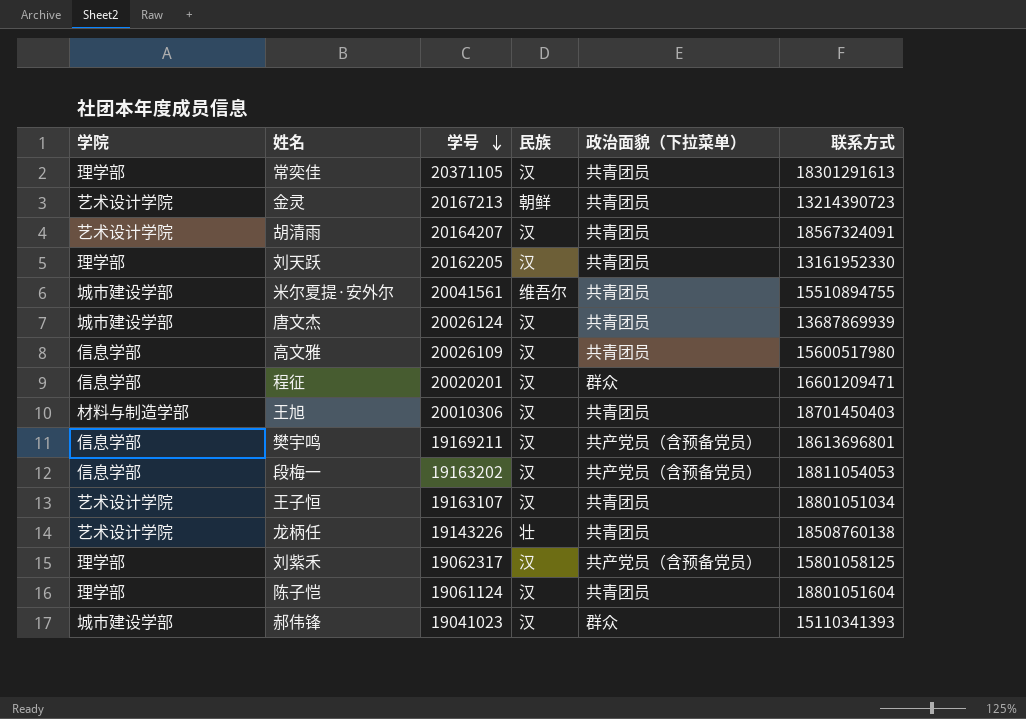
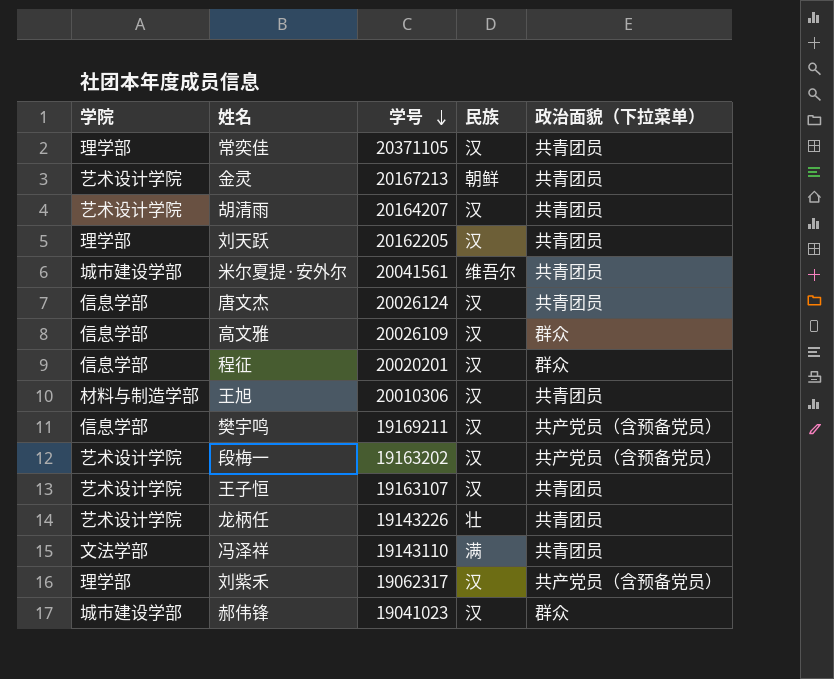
column 联系方式 | position: 6 -> none
row 陈子恺: 理学部 | 19061124 | 汉 | 共青团员 | 18801051604 -> none
唐文杰 | 学院: 城市建设学部 -> 信息学部
高文雅 | 政治面貌（下拉菜单）: 共青团员 -> 群众
段梅一 | 学院: 信息学部 -> 艺术设计学院
row 冯泽祥: none -> 文法学部 | 19143110 | 满 | 共青团员

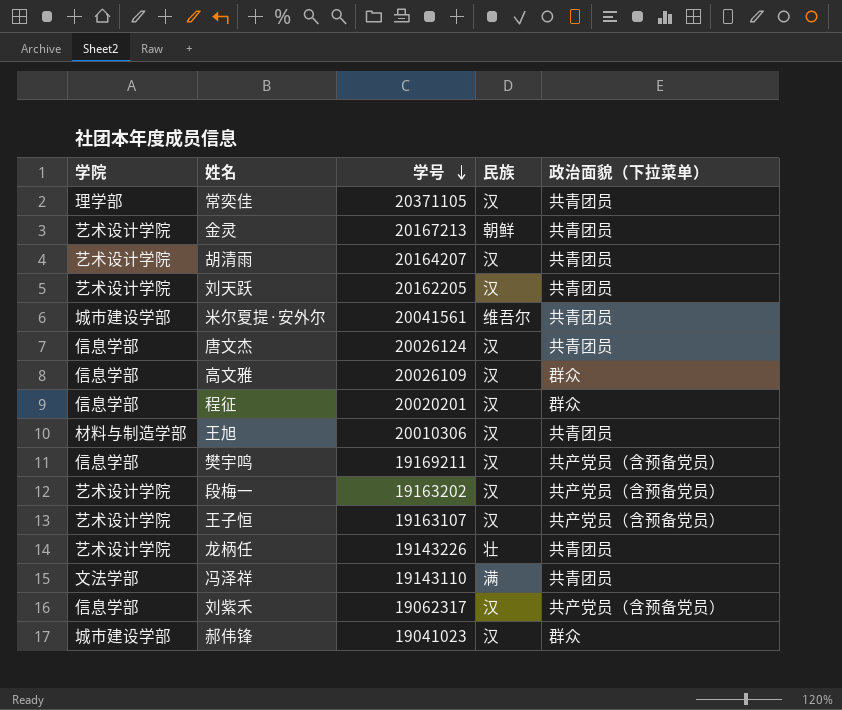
刘天跃 | 学院: 理学部 -> 艺术设计学院
王子恒 | 政治面貌（下拉菜单）: 共青团员 -> 共产党员（含预备党员）
刘紫禾 | 学院: 理学部 -> 信息学部

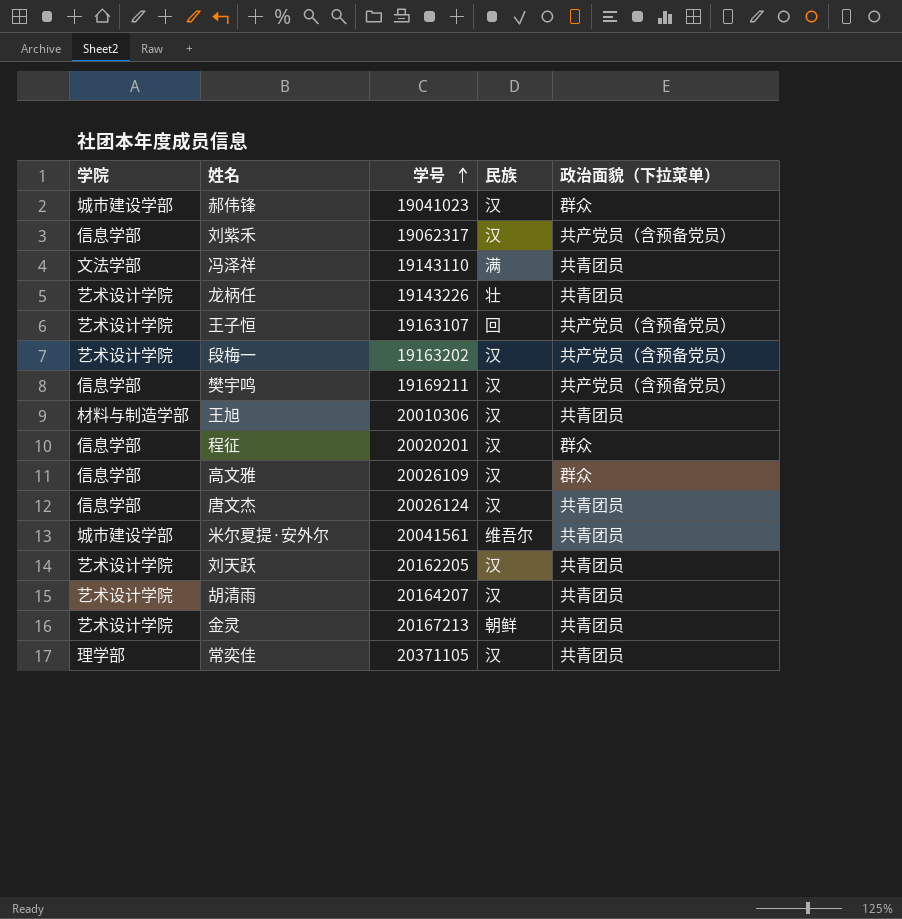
row order: 学号 descending -> 学号 ascending
王子恒 | 民族: 汉 -> 回

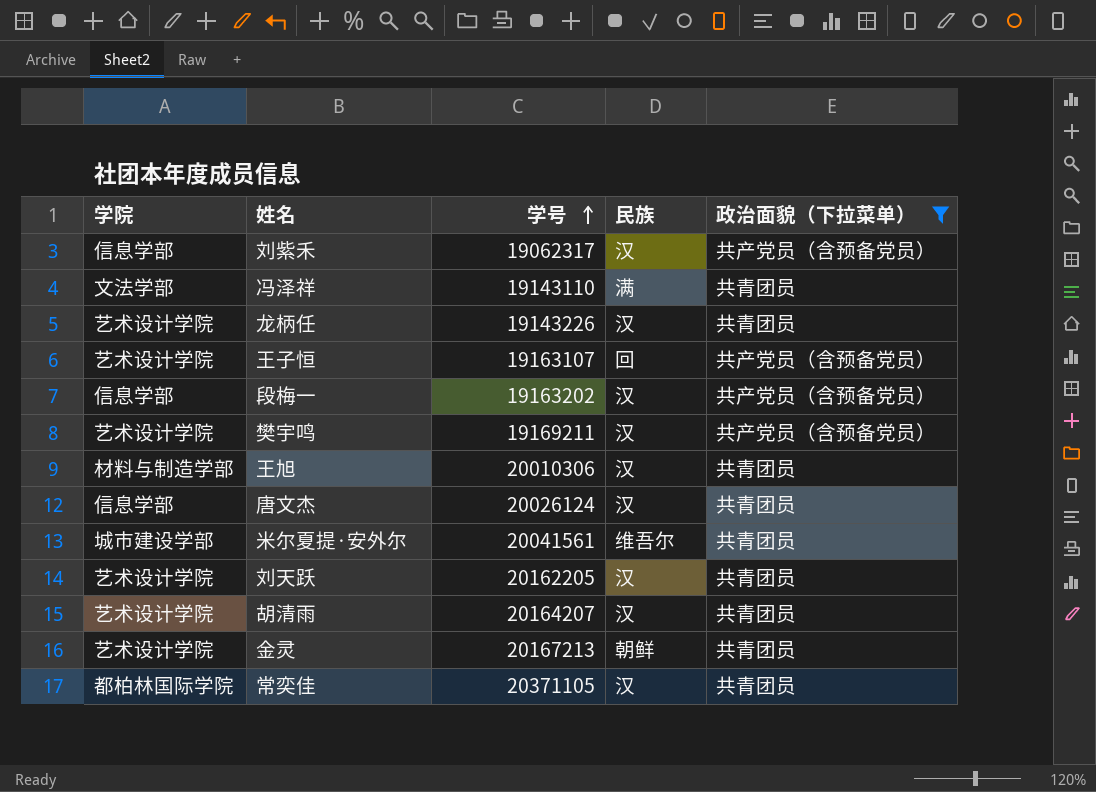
filter: none -> 政治面貌（下拉菜单） != 群众
龙柄任 | 民族: 壮 -> 汉
段梅一 | 学院: 艺术设计学院 -> 信息学部
樊宇鸣 | 学院: 信息学部 -> 艺术设计学院
常奕佳 | 学院: 理学部 -> 都柏林国际学院

